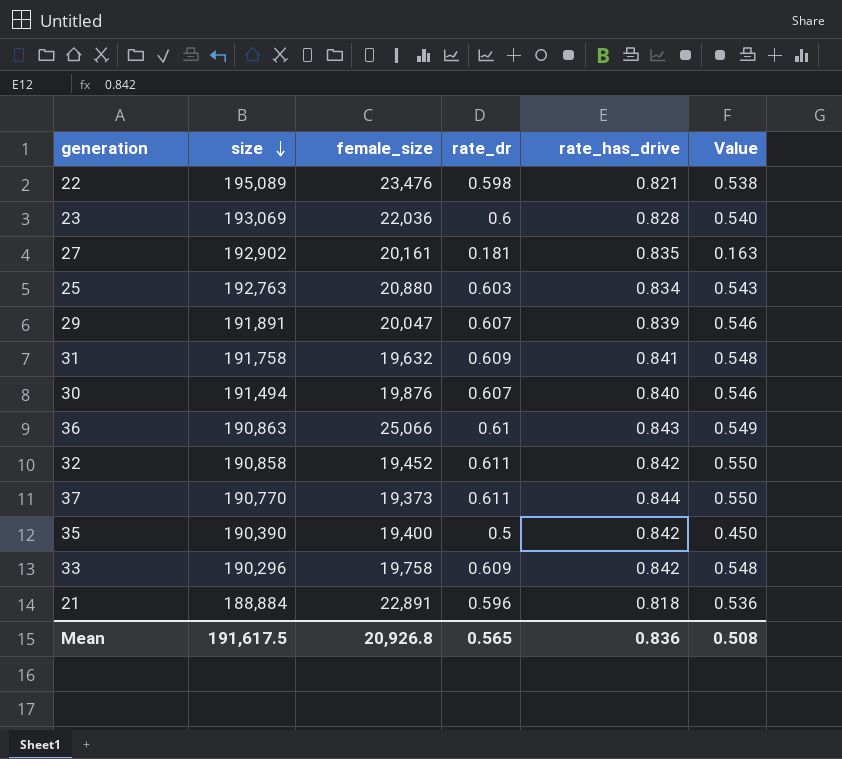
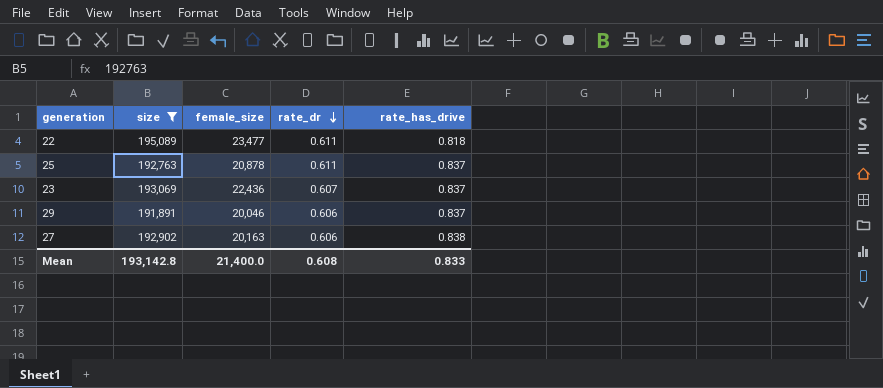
filter: none -> size >= 191,891
row order: size descending -> rate_dr descending
column Value | formula: [rate_dr] * 0.9 -> none
22 | female_size: 23,476 -> 23,477
22 | rate_dr: 0.598 -> 0.611
22 | rate_has_drive: 0.821 -> 0.818
25 | female_size: 20,880 -> 20,878
25 | rate_dr: 0.603 -> 0.611
25 | rate_has_drive: 0.834 -> 0.837
23 | female_size: 22,036 -> 22,436
23 | rate_dr: 0.6 -> 0.607
23 | rate_has_drive: 0.828 -> 0.837
29 | female_size: 20,047 -> 20,046
29 | rate_dr: 0.607 -> 0.606
29 | rate_has_drive: 0.839 -> 0.837
27 | female_size: 20,161 -> 20,163
27 | rate_dr: 0.181 -> 0.606
27 | rate_has_drive: 0.835 -> 0.838
Mean | size: 191,617.5 -> 193,142.8
Mean | female_size: 20,926.8 -> 21,400.0
Mean | rate_dr: 0.565 -> 0.608
Mean | rate_has_drive: 0.836 -> 0.833

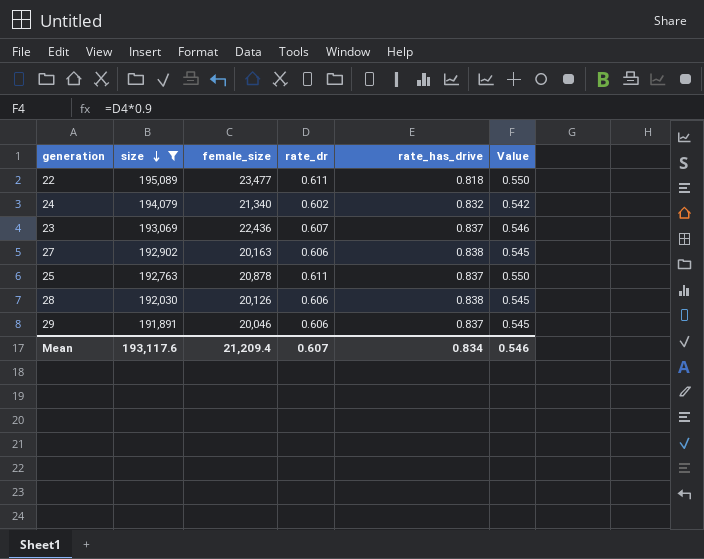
row order: rate_dr descending -> size descending
column Value | formula: none -> [rate_dr] * 0.9
row 24: none -> 194,079 | 21,340 | 0.602 | 0.832 | 0.542
row 28: none -> 192,030 | 20,126 | 0.606 | 0.838 | 0.545
Mean | size: 193,142.8 -> 193,117.6
Mean | female_size: 21,400.0 -> 21,209.4
Mean | rate_dr: 0.608 -> 0.607
Mean | rate_has_drive: 0.833 -> 0.834

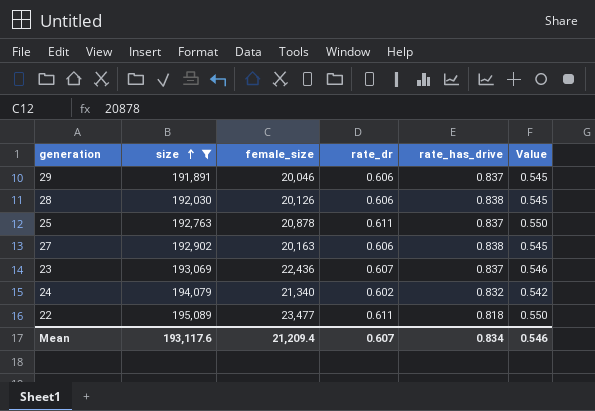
row order: size descending -> size ascending

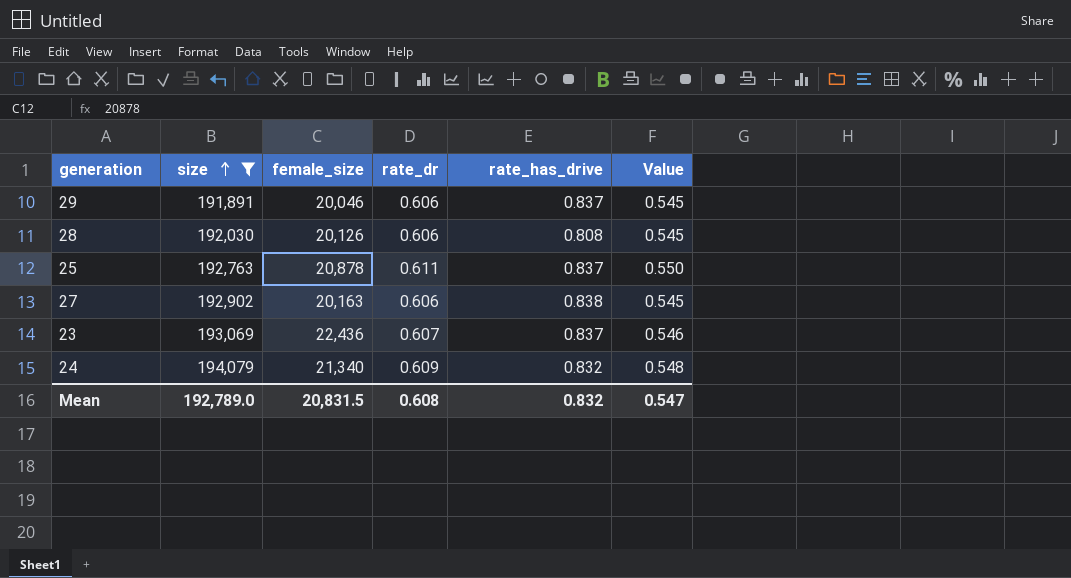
row 22: 195,089 | 23,477 | 0.611 | 0.818 | 0.550 -> none
28 | rate_has_drive: 0.838 -> 0.808
24 | rate_dr: 0.602 -> 0.609
24 | Value: 0.542 -> 0.548
Mean | size: 193,117.6 -> 192,789.0
Mean | female_size: 21,209.4 -> 20,831.5
Mean | rate_dr: 0.607 -> 0.608
Mean | rate_has_drive: 0.834 -> 0.832
Mean | Value: 0.546 -> 0.547

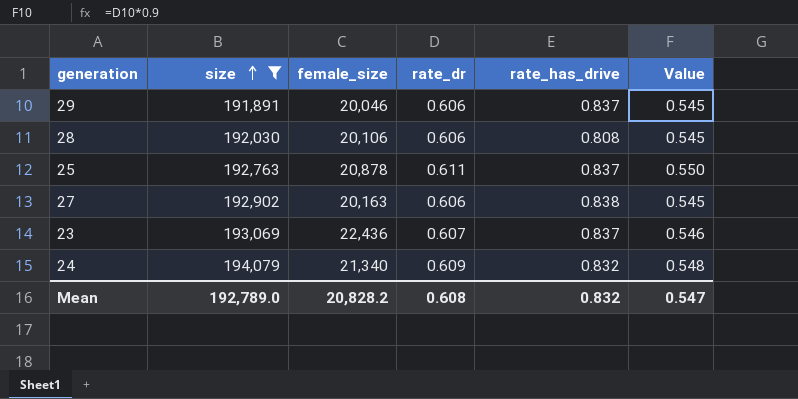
28 | female_size: 20,126 -> 20,106
Mean | female_size: 20,831.5 -> 20,828.2

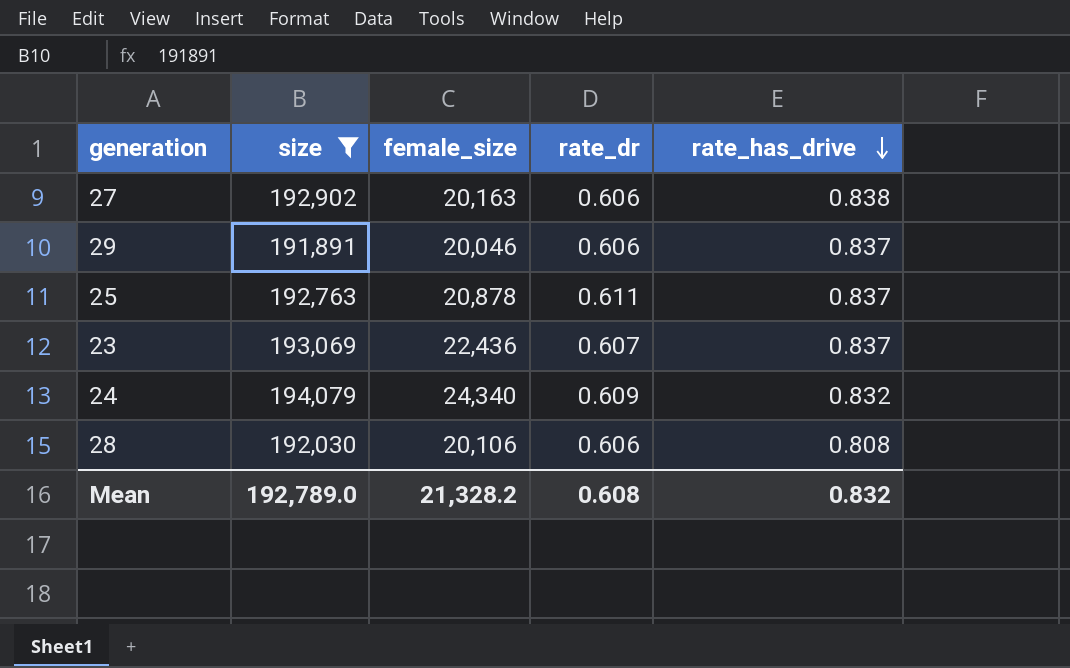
row order: size ascending -> rate_has_drive descending
column Value | formula: [rate_dr] * 0.9 -> none
24 | female_size: 21,340 -> 24,340
Mean | female_size: 20,828.2 -> 21,328.2

